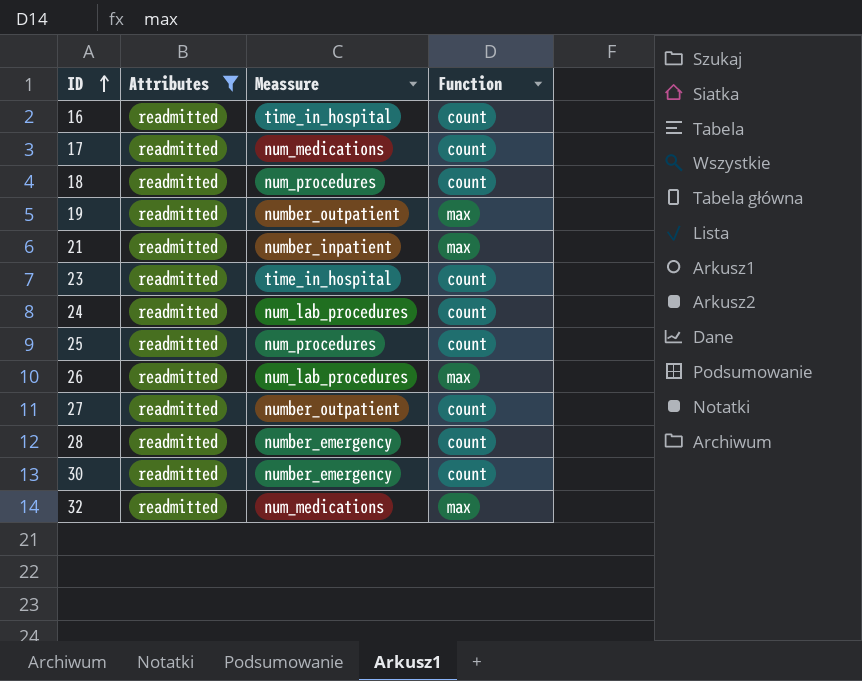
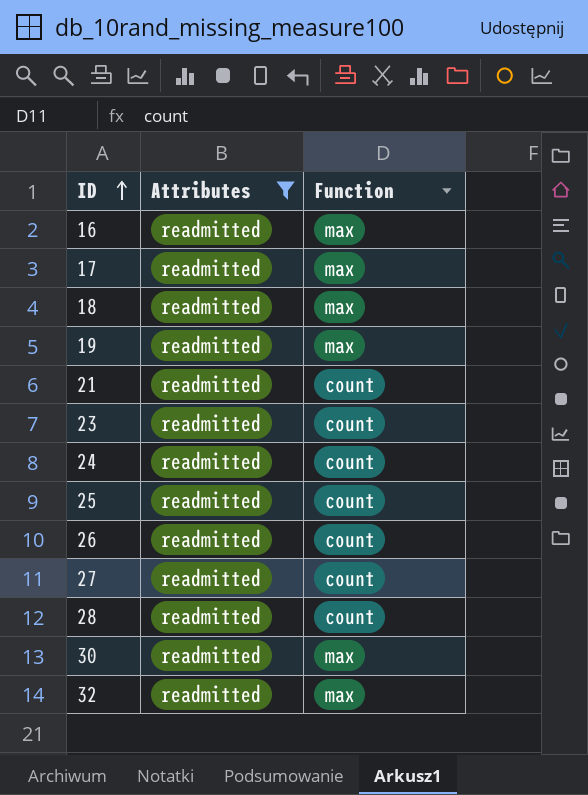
column Meassure | position: 3 -> none
16 | Function: count -> max
17 | Function: count -> max
18 | Function: count -> max
21 | Function: max -> count
26 | Function: max -> count
30 | Function: count -> max

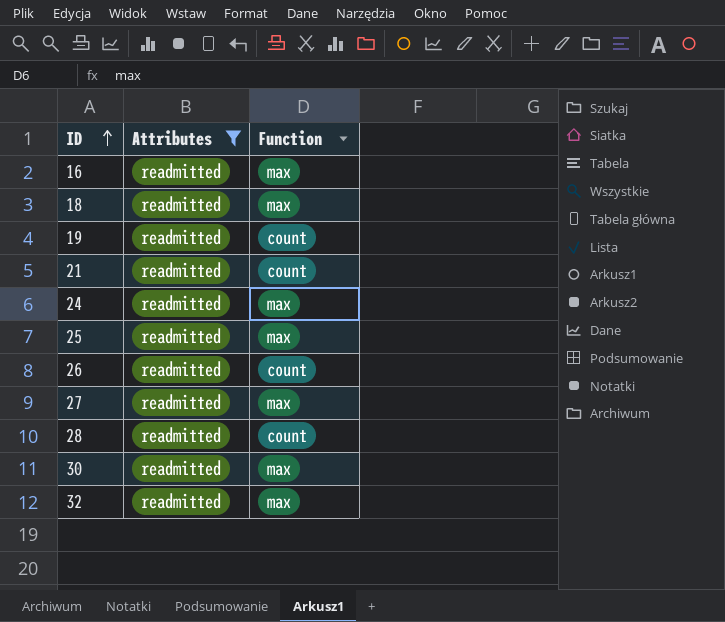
row 17: readmitted | max -> none
row 23: readmitted | count -> none
19 | Function: max -> count
24 | Function: count -> max
25 | Function: count -> max
27 | Function: count -> max

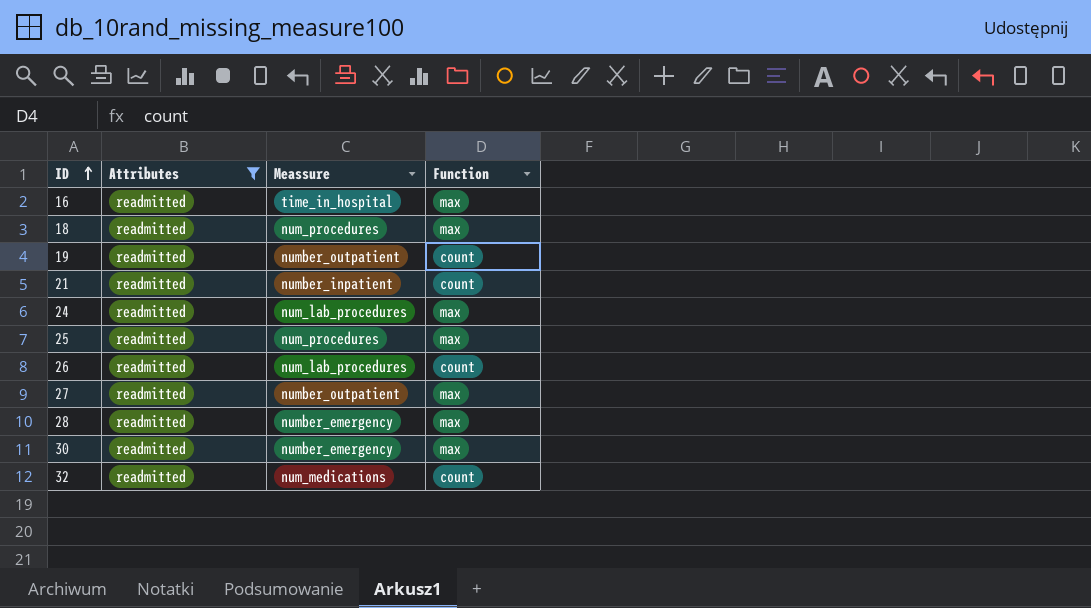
column Meassure | position: none -> 3
28 | Function: count -> max
32 | Function: max -> count

